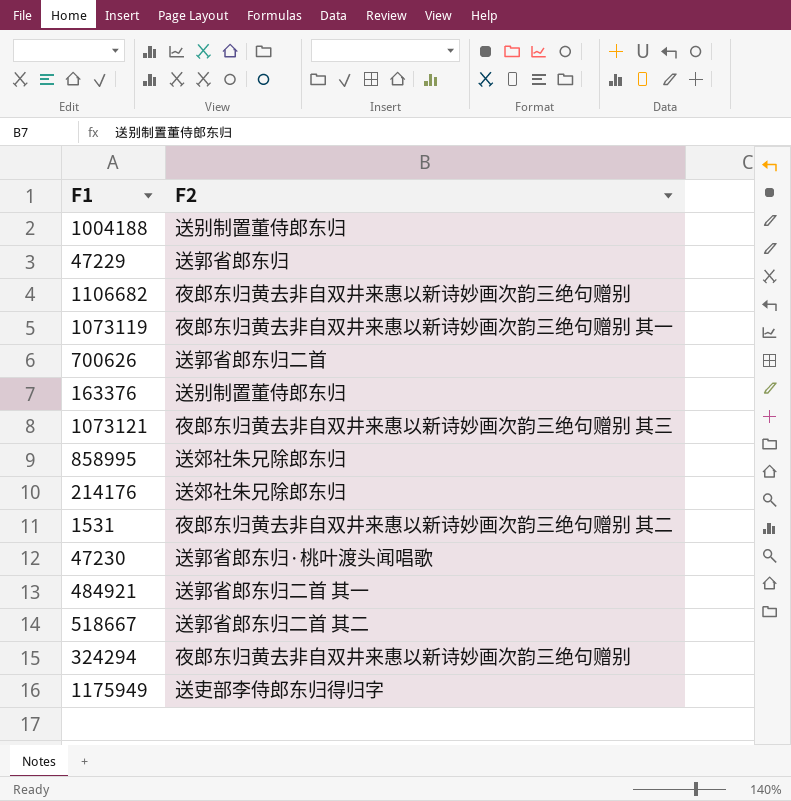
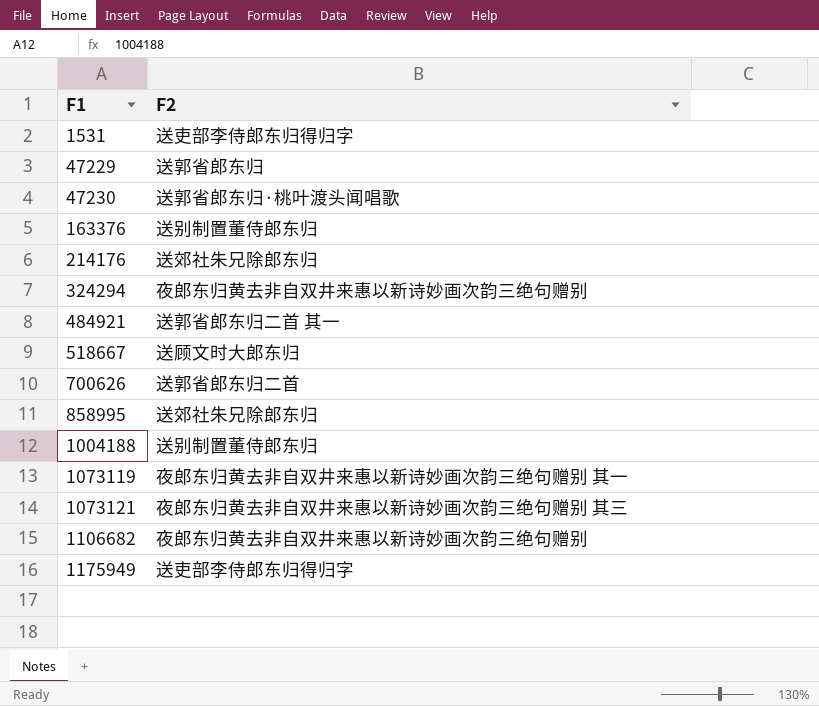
row order: none -> F1 ascending
1531 | F2: 夜郎东归黄去非自双井来惠以新诗妙画次韵三绝句赠别 其二 -> 送吏部李侍郎东归得归字
518667 | F2: 送郭省郎东归二首 其二 -> 送顾文时大郎东归

